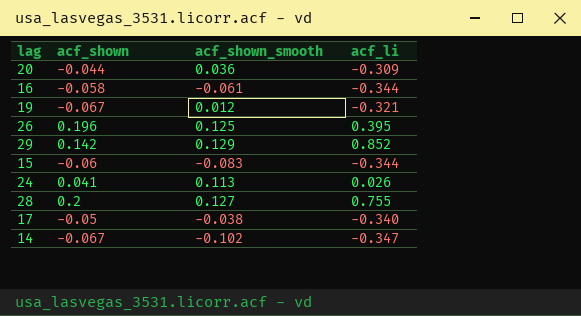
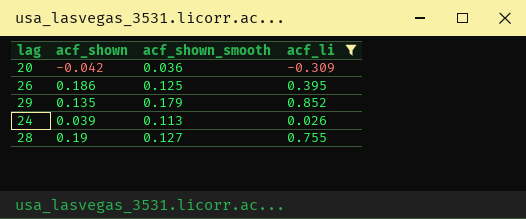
filter: none -> acf_li >= -0.309
20 | acf_shown: -0.044 -> -0.042
26 | acf_shown: 0.196 -> 0.186
29 | acf_shown: 0.142 -> 0.135
29 | acf_shown_smooth: 0.129 -> 0.179
24 | acf_shown: 0.041 -> 0.039
28 | acf_shown: 0.2 -> 0.19

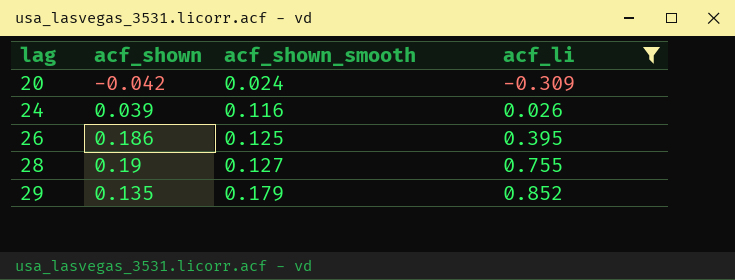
row order: none -> lag ascending
20 | acf_shown_smooth: 0.036 -> 0.024
24 | acf_shown_smooth: 0.113 -> 0.116

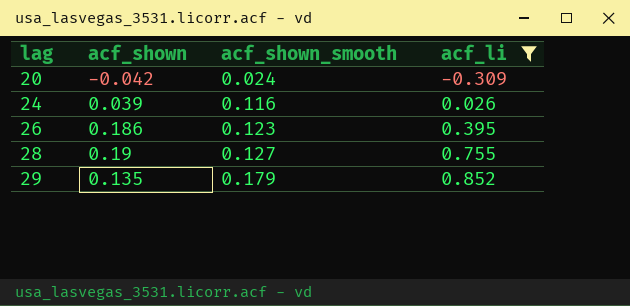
26 | acf_shown_smooth: 0.125 -> 0.123

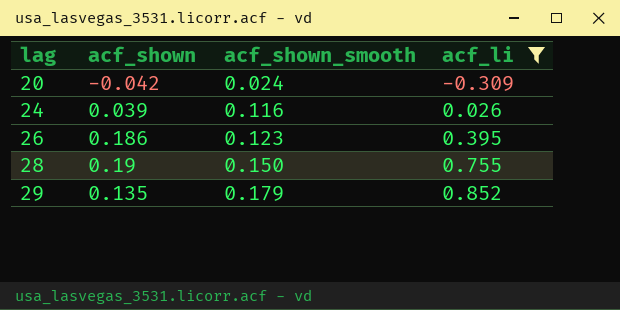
28 | acf_shown_smooth: 0.127 -> 0.150

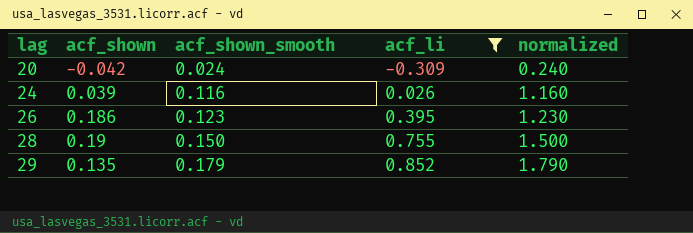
column normalized | formula: none -> [acf_shown_smooth] * 10

